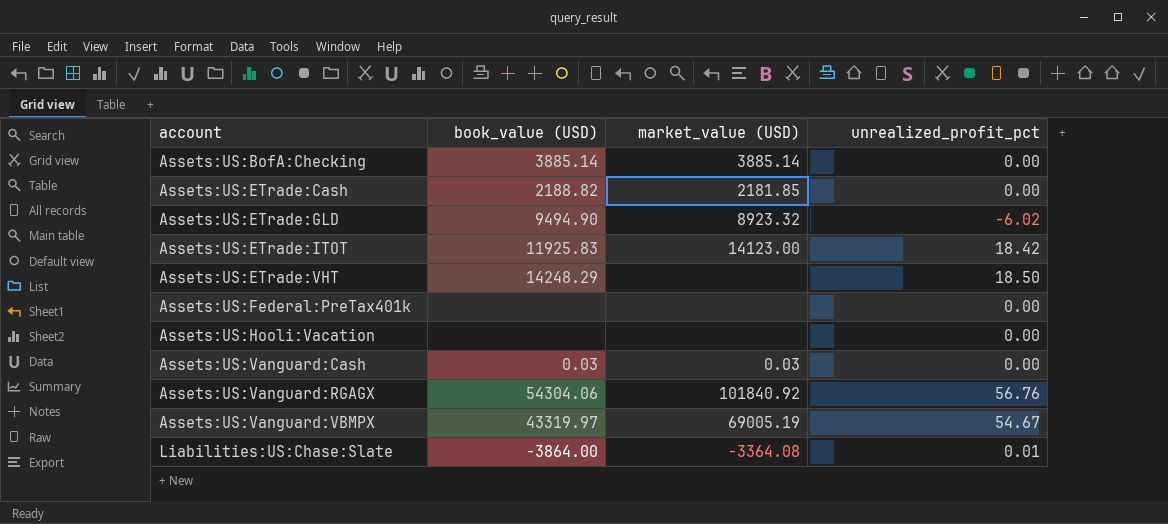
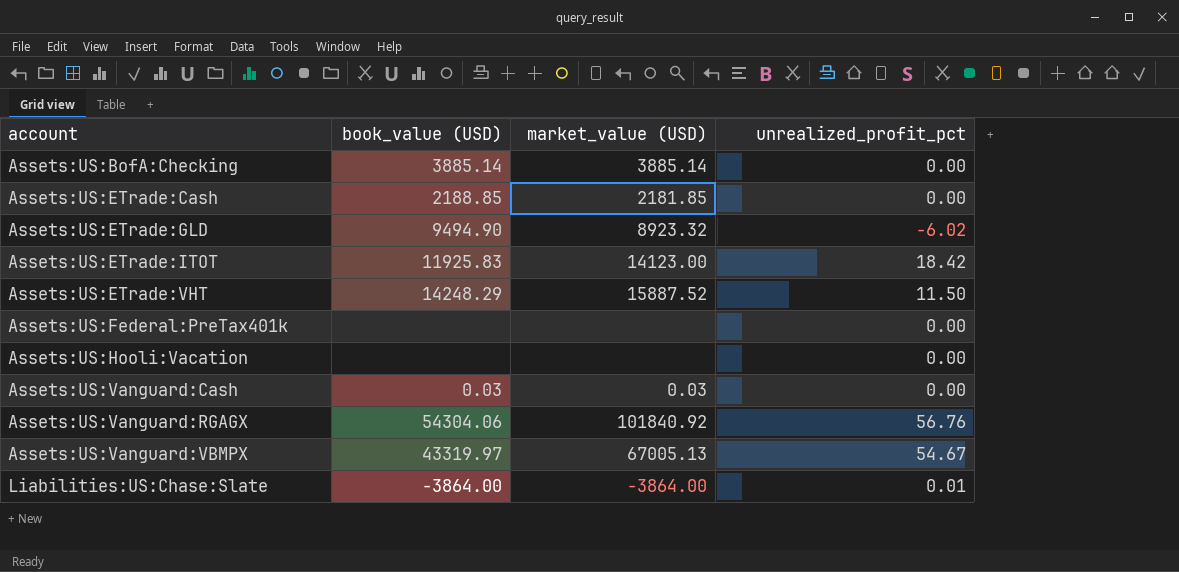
Assets:US:ETrade:Cash | book_value (USD): 2188.82 -> 2188.85
Assets:US:ETrade:VHT | market_value (USD): none -> 15887.52
Assets:US:ETrade:VHT | unrealized_profit_pct: 18.50 -> 11.50
Assets:US:Vanguard:VBMPX | market_value (USD): 69005.19 -> 67005.13
Liabilities:US:Chase:Slate | market_value (USD): -3364.08 -> -3864.00

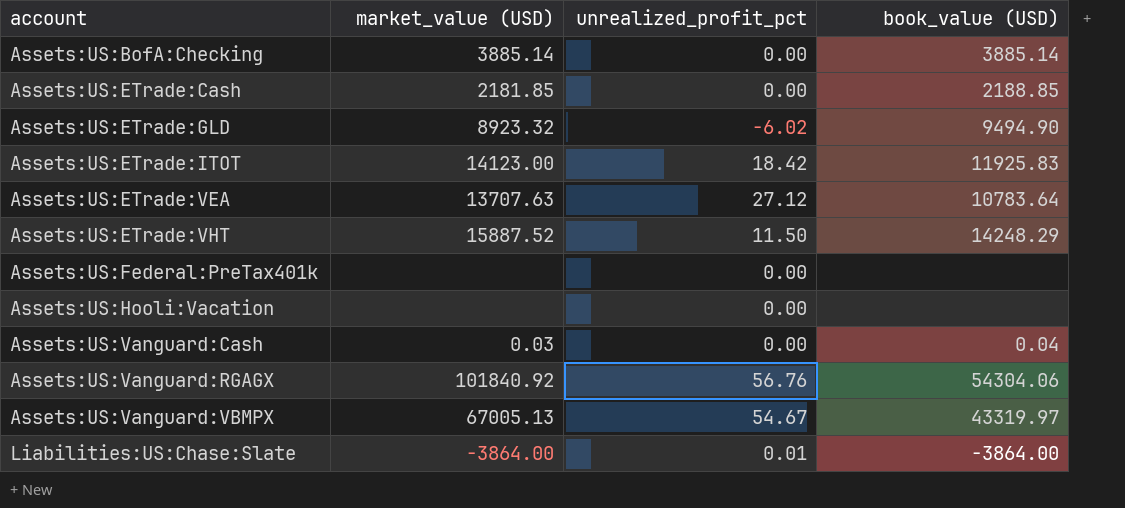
column book_value (USD) | position: 2 -> 4
row Assets:US:ETrade:VEA: none -> 13707.63 | 27.12 | 10783.64
Assets:US:Vanguard:Cash | book_value (USD): 0.03 -> 0.04

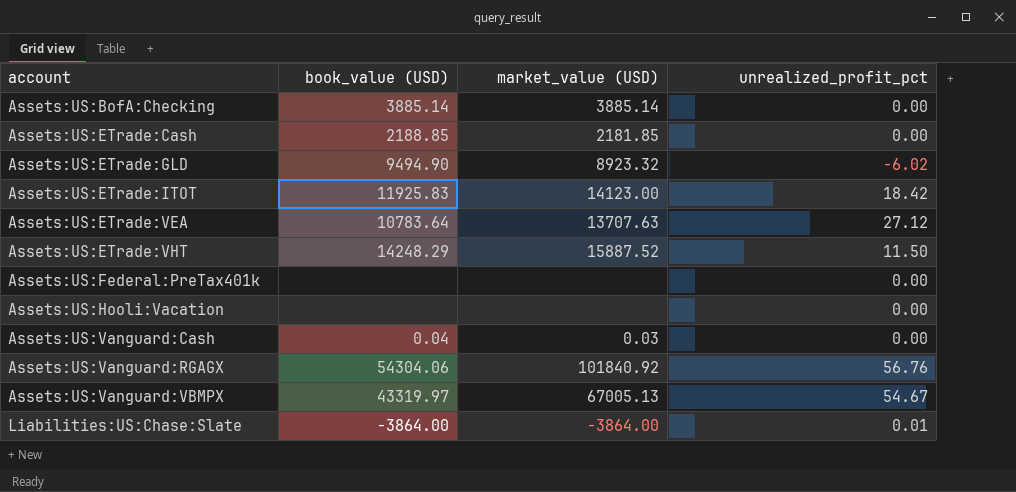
column book_value (USD) | position: 4 -> 2

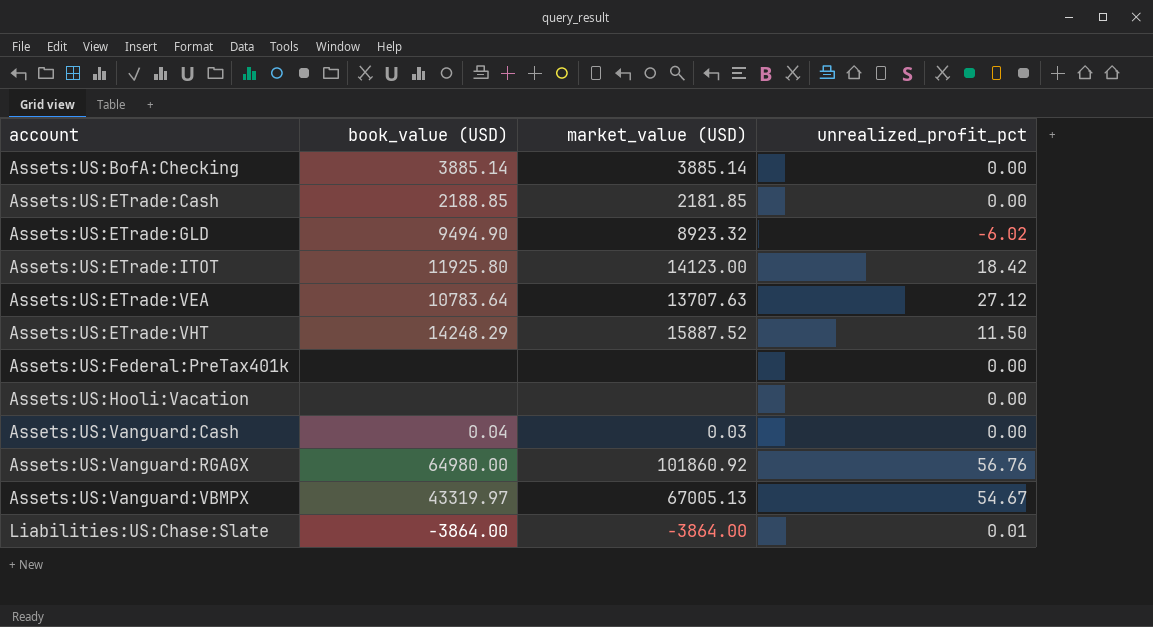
Assets:US:ETrade:ITOT | book_value (USD): 11925.83 -> 11925.80
Assets:US:Vanguard:RGAGX | book_value (USD): 54304.06 -> 64980.00
Assets:US:Vanguard:RGAGX | market_value (USD): 101840.92 -> 101860.92

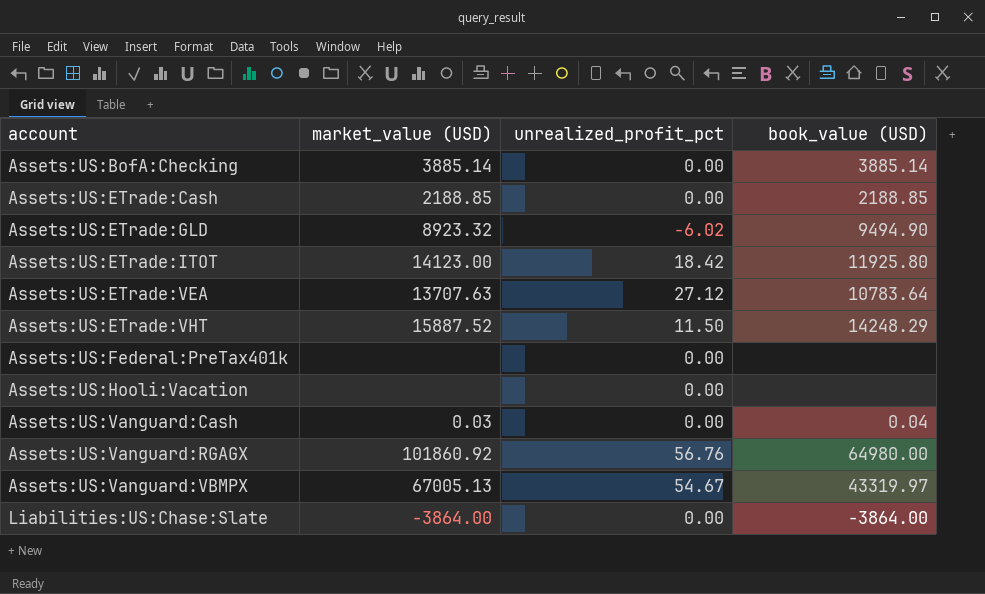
column book_value (USD) | position: 2 -> 4
Assets:US:ETrade:Cash | market_value (USD): 2181.85 -> 2188.85
Liabilities:US:Chase:Slate | unrealized_profit_pct: 0.01 -> 0.00

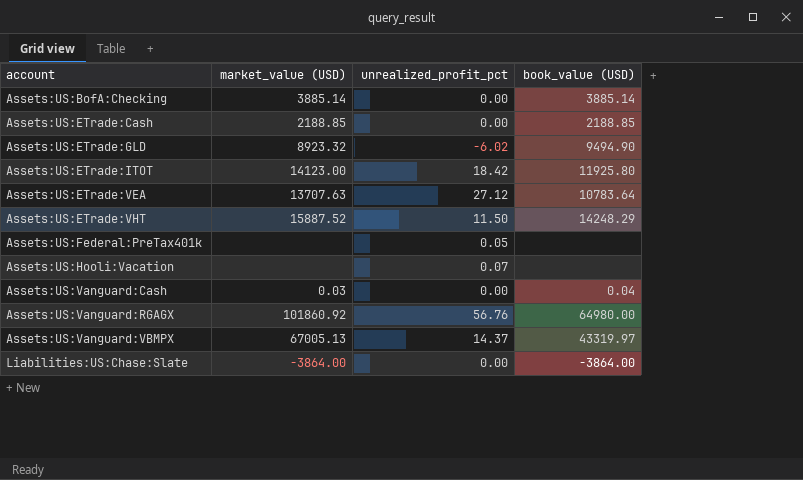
Assets:US:Federal:PreTax401k | unrealized_profit_pct: 0.00 -> 0.05
Assets:US:Hooli:Vacation | unrealized_profit_pct: 0.00 -> 0.07
Assets:US:Vanguard:VBMPX | unrealized_profit_pct: 54.67 -> 14.37

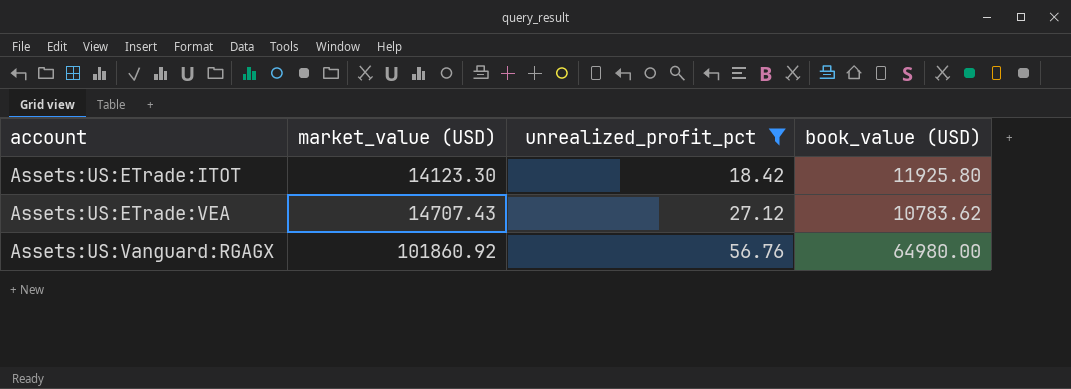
filter: none -> unrealized_profit_pct >= 18.42
Assets:US:ETrade:ITOT | market_value (USD): 14123.00 -> 14123.30
Assets:US:ETrade:VEA | market_value (USD): 13707.63 -> 14707.43
Assets:US:ETrade:VEA | book_value (USD): 10783.64 -> 10783.62

